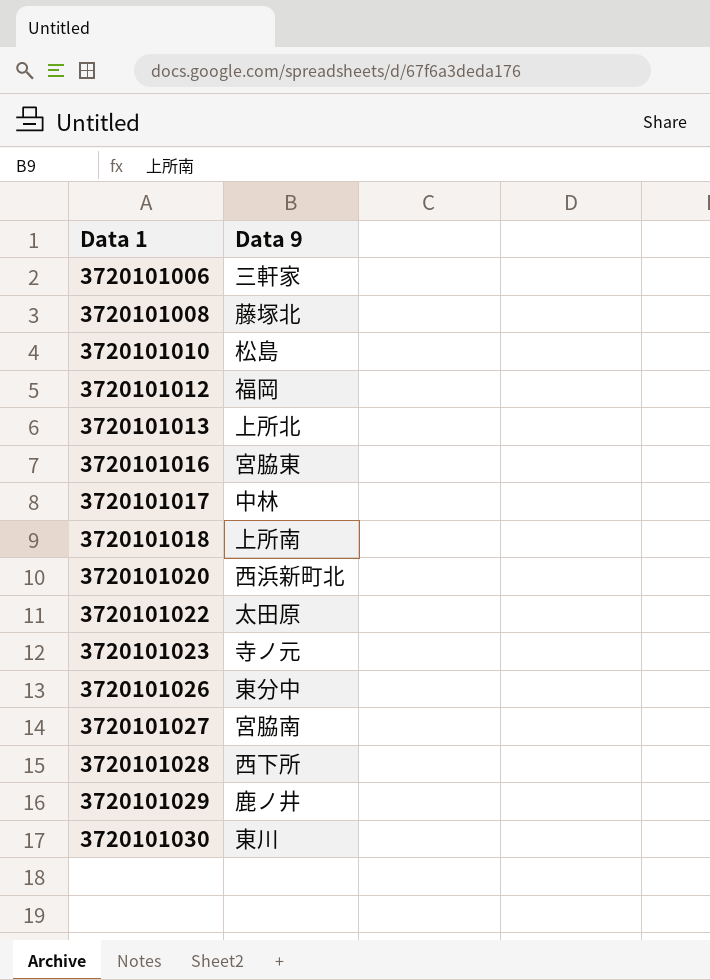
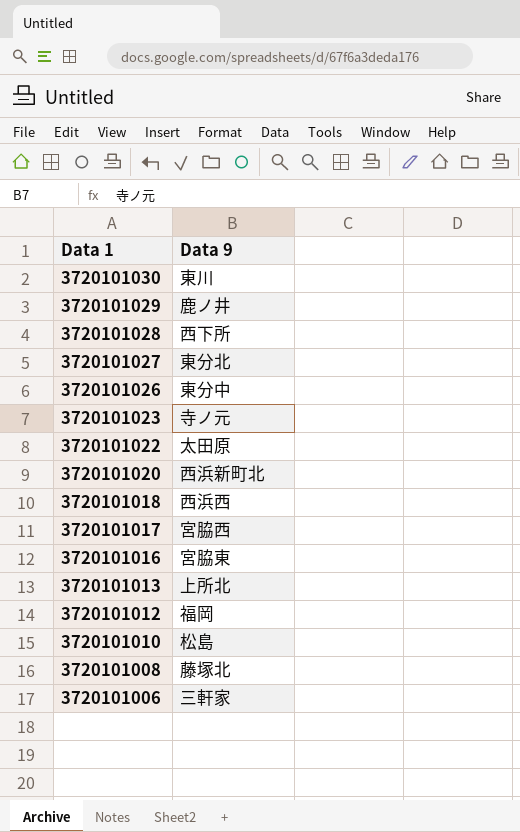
row order: Data 1 ascending -> Data 1 descending
3720101027 | Data 9: 宮脇南 -> 東分北
3720101018 | Data 9: 上所南 -> 西浜西
3720101017 | Data 9: 中林 -> 宮脇西

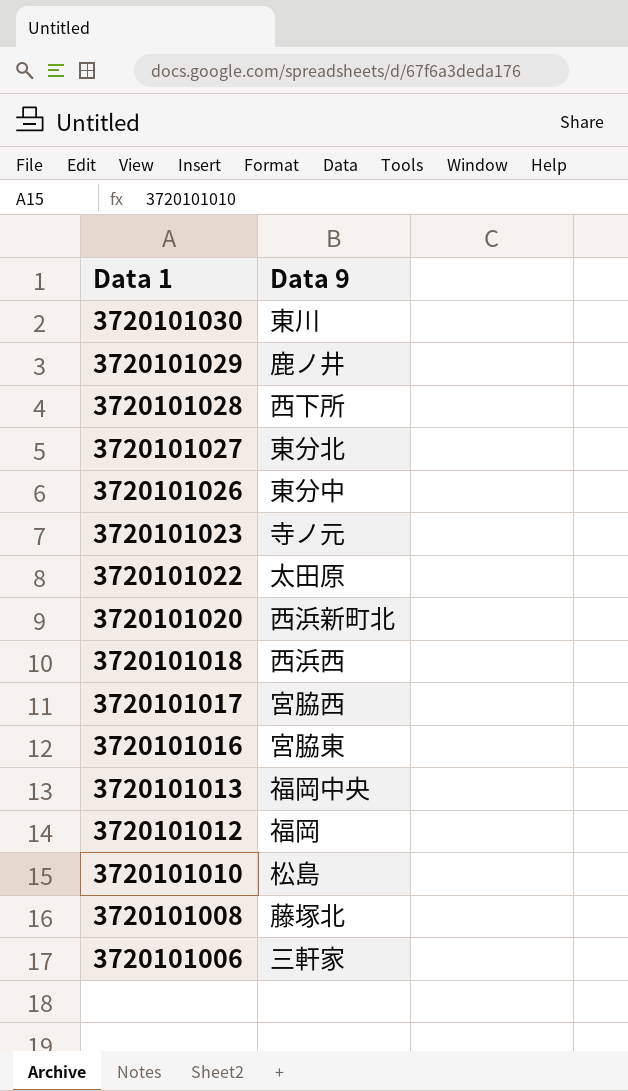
3720101013 | Data 9: 上所北 -> 福岡中央

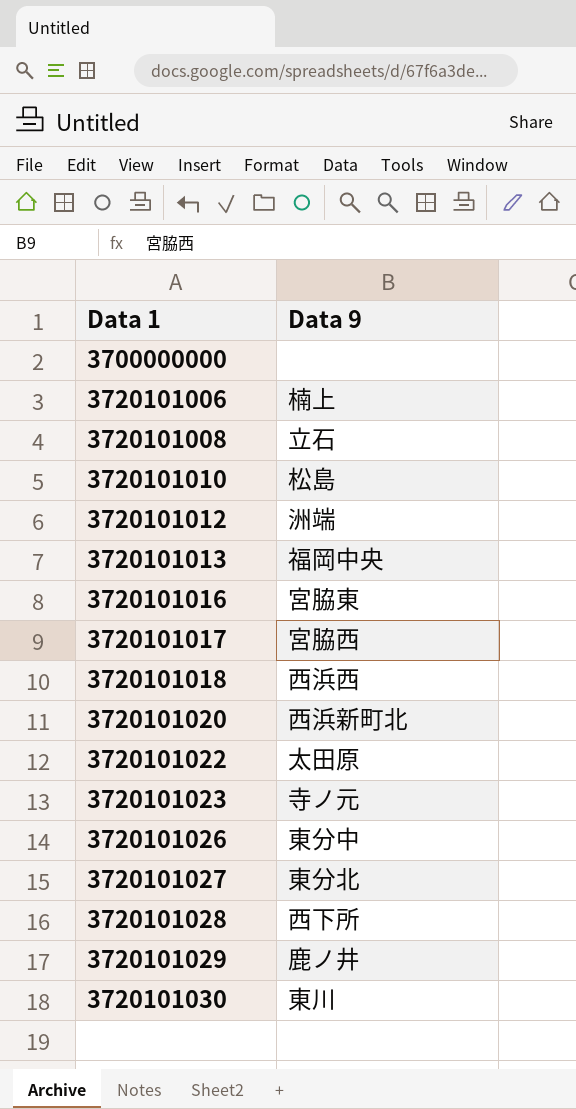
row order: Data 1 descending -> Data 1 ascending
row 3700000000: none -> none
3720101006 | Data 9: 三軒家 -> 楠上
3720101008 | Data 9: 藤塚北 -> 立石
3720101012 | Data 9: 福岡 -> 洲端

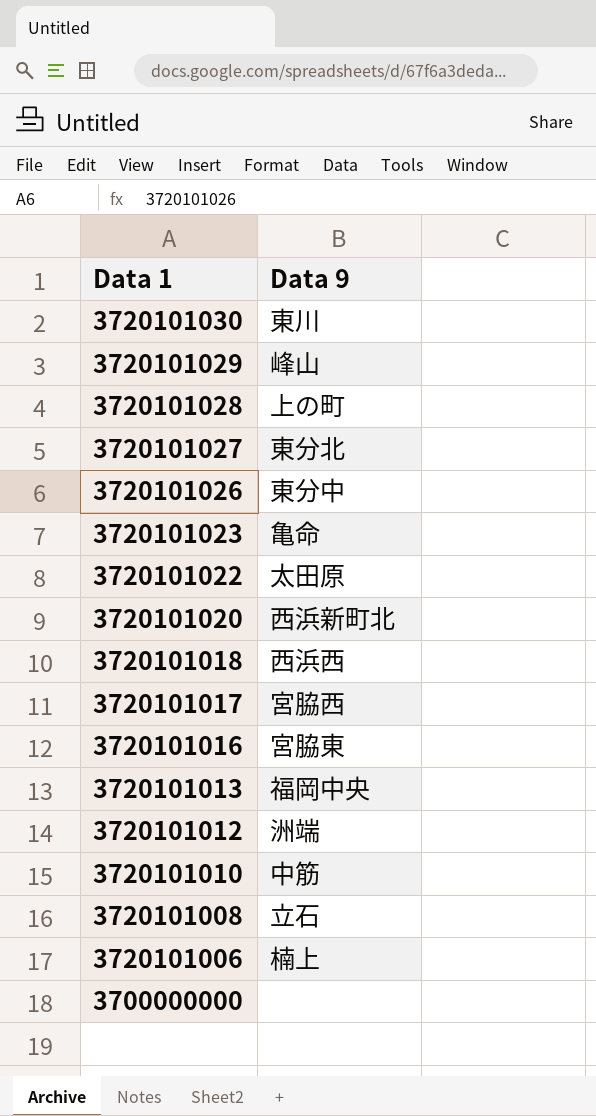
row order: Data 1 ascending -> Data 1 descending
3720101029 | Data 9: 鹿ノ井 -> 峰山
3720101028 | Data 9: 西下所 -> 上の町
3720101023 | Data 9: 寺ノ元 -> 亀命
3720101010 | Data 9: 松島 -> 中筋

